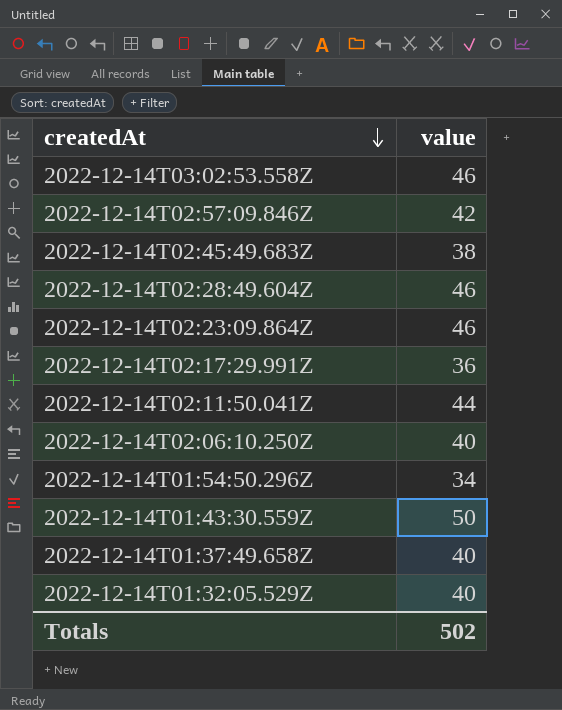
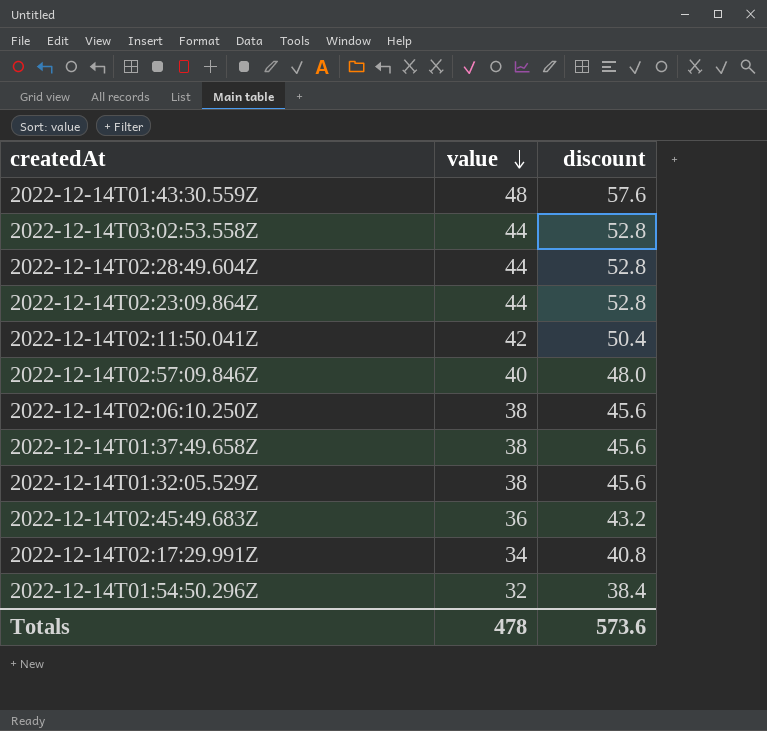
row order: createdAt descending -> value descending
column discount | formula: none -> [value] * 1.2
2022-12-14T01:43:30.559Z | value: 50 -> 48
2022-12-14T03:02:53.558Z | value: 46 -> 44
2022-12-14T02:28:49.604Z | value: 46 -> 44
2022-12-14T02:23:09.864Z | value: 46 -> 44
2022-12-14T02:11:50.041Z | value: 44 -> 42
2022-12-14T02:57:09.846Z | value: 42 -> 40
2022-12-14T02:06:10.250Z | value: 40 -> 38
2022-12-14T01:37:49.658Z | value: 40 -> 38
2022-12-14T01:32:05.529Z | value: 40 -> 38
2022-12-14T02:45:49.683Z | value: 38 -> 36
2022-12-14T02:17:29.991Z | value: 36 -> 34
2022-12-14T01:54:50.296Z | value: 34 -> 32
Totals | value: 502 -> 478

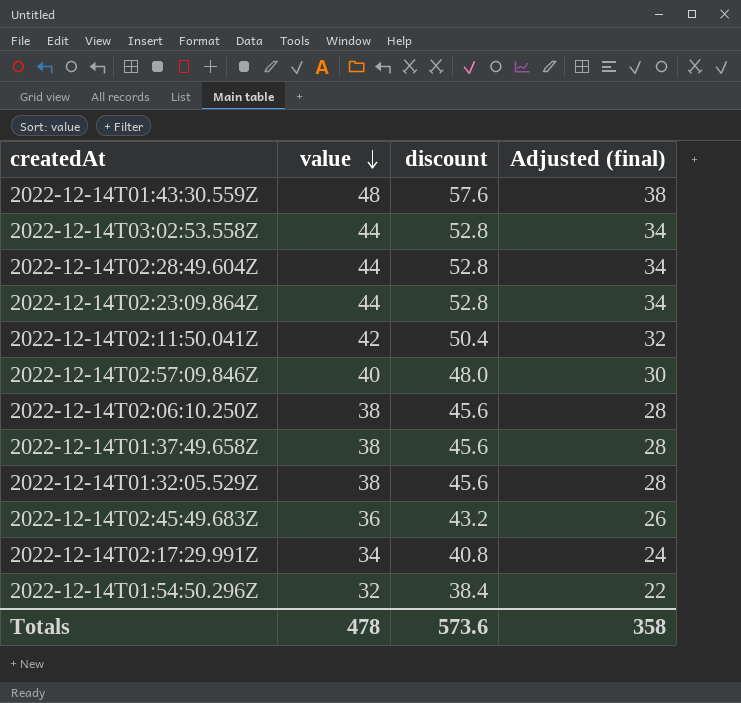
column Adjusted (final) | formula: none -> [value] - 10

